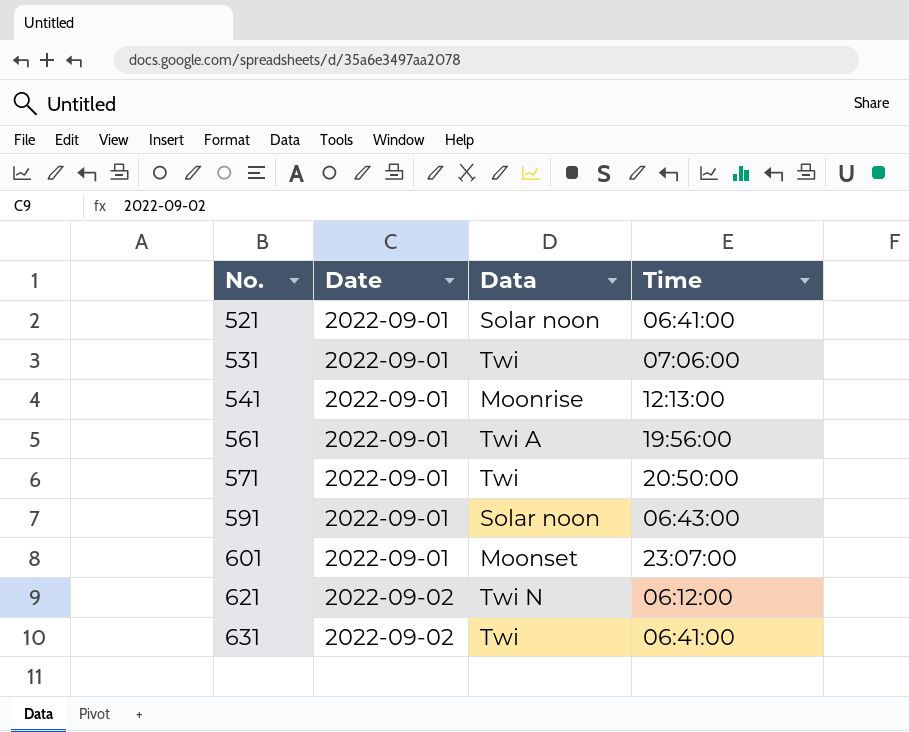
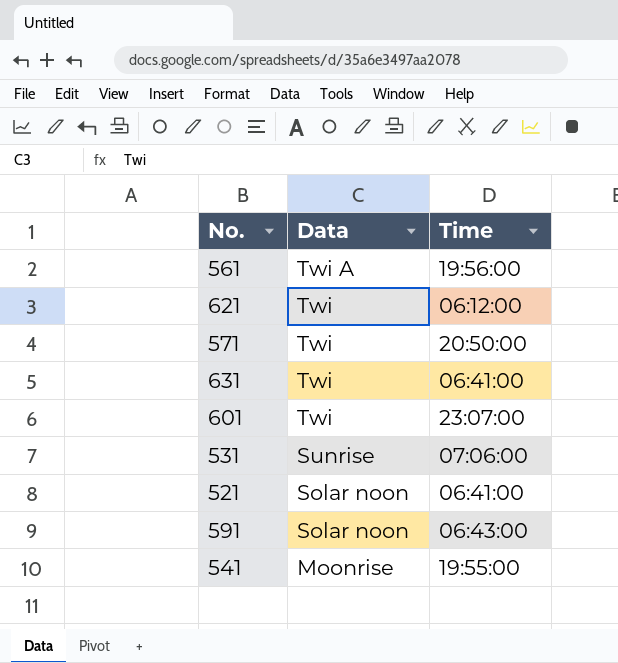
row order: No. ascending -> Data descending
column Date | position: 2 -> none
621 | Data: Twi N -> Twi
601 | Data: Moonset -> Twi
531 | Data: Twi -> Sunrise
541 | Time: 12:13:00 -> 19:55:00

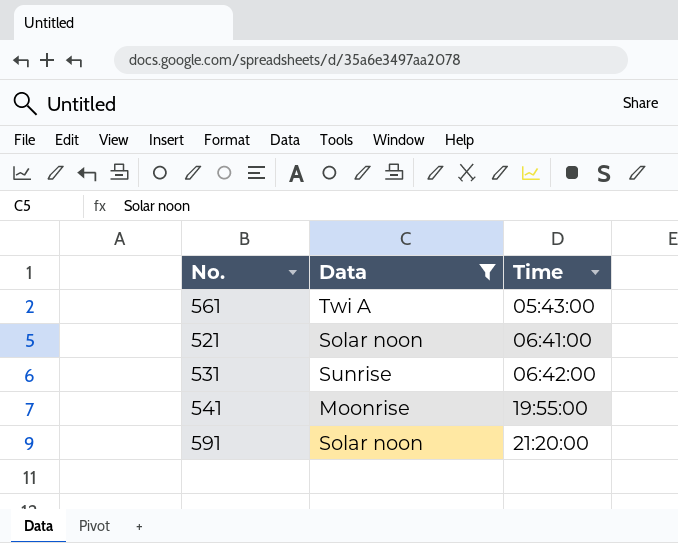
filter: none -> Data != Twi
row order: Data descending -> Time ascending
561 | Time: 19:56:00 -> 05:43:00
531 | Time: 07:06:00 -> 06:42:00
591 | Time: 06:43:00 -> 21:20:00

